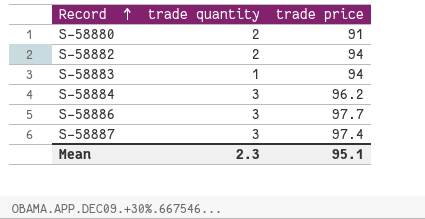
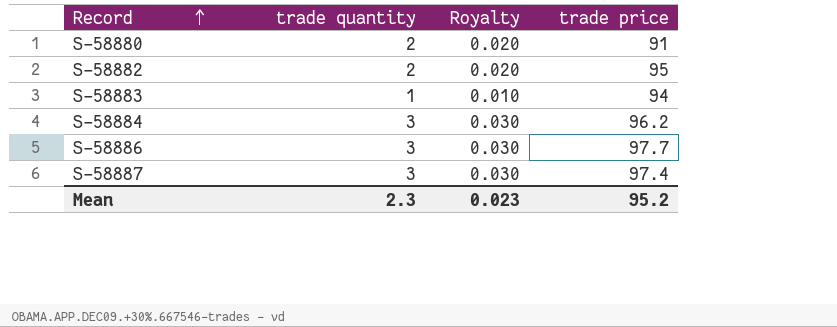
column Royalty | formula: none -> [trade quantity] * 0.01
S-58882 | trade price: 94 -> 95
Mean | trade price: 95.1 -> 95.2

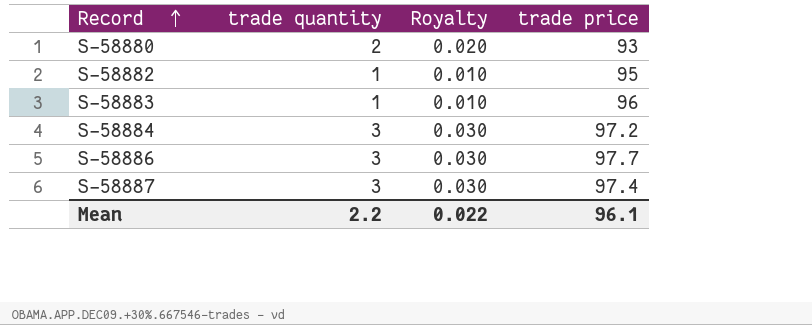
S-58880 | trade price: 91 -> 93
S-58882 | trade quantity: 2 -> 1
S-58882 | Royalty: 0.020 -> 0.010
S-58883 | trade price: 94 -> 96
S-58884 | trade price: 96.2 -> 97.2
Mean | trade quantity: 2.3 -> 2.2
Mean | Royalty: 0.023 -> 0.022
Mean | trade price: 95.2 -> 96.1

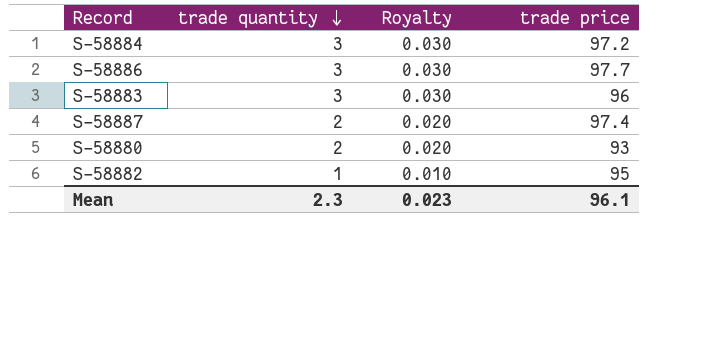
row order: Record ascending -> trade quantity descending
S-58883 | trade quantity: 1 -> 3
S-58883 | Royalty: 0.010 -> 0.030
S-58887 | trade quantity: 3 -> 2
S-58887 | Royalty: 0.030 -> 0.020
Mean | trade quantity: 2.2 -> 2.3
Mean | Royalty: 0.022 -> 0.023

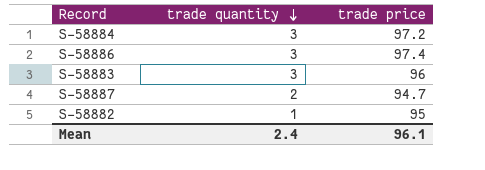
column Royalty | formula: [trade quantity] * 0.01 -> none
row S-58880: 2 | 0.020 | 93 -> none
S-58886 | trade price: 97.7 -> 97.4
S-58887 | trade price: 97.4 -> 94.7
Mean | trade quantity: 2.3 -> 2.4

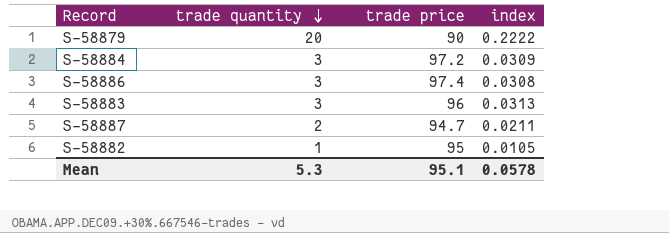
column index | formula: none -> [trade quantity] / [trade price]
row S-58879: none -> 20 | 90 | 0.2222
Mean | trade quantity: 2.4 -> 5.3
Mean | trade price: 96.1 -> 95.1

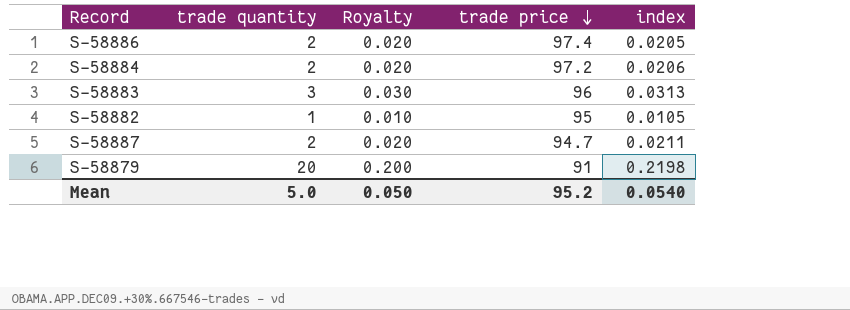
row order: trade quantity descending -> trade price descending
column Royalty | formula: none -> [trade quantity] * 0.01
S-58886 | trade quantity: 3 -> 2
S-58886 | index: 0.0308 -> 0.0205
S-58884 | trade quantity: 3 -> 2
S-58884 | index: 0.0309 -> 0.0206
S-58879 | trade price: 90 -> 91
S-58879 | index: 0.2222 -> 0.2198
Mean | trade quantity: 5.3 -> 5.0
Mean | trade price: 95.1 -> 95.2
Mean | index: 0.0578 -> 0.0540

